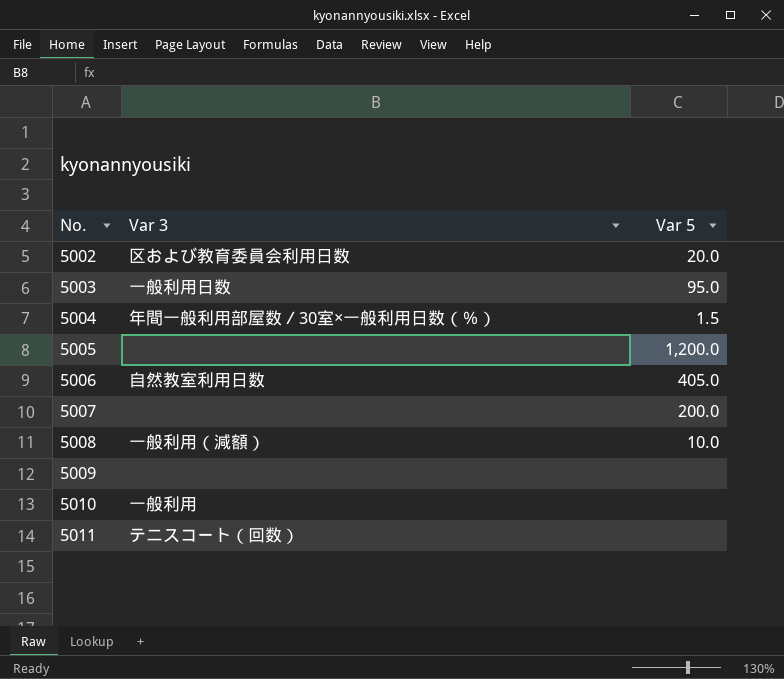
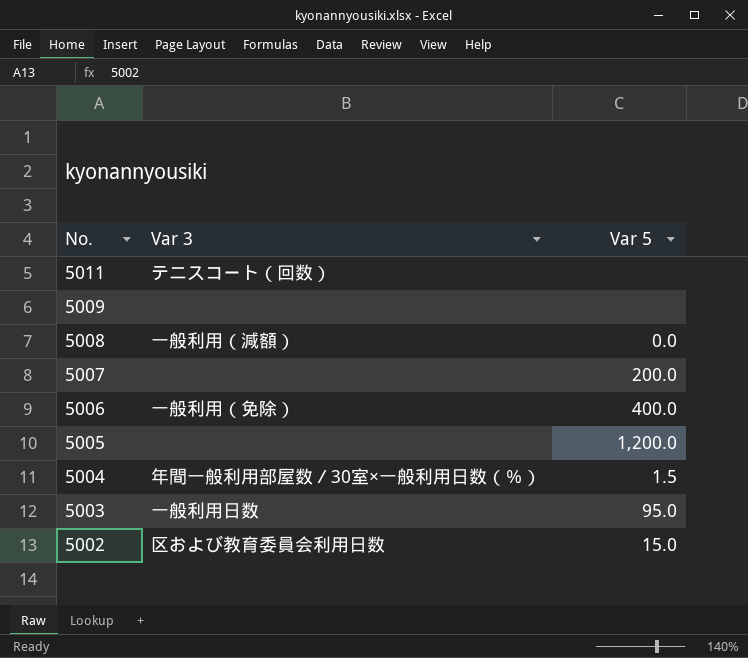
row order: No. ascending -> No. descending
row 5010: 一般利用 | none -> none
5008 | Var 5: 10.0 -> 0.0
5006 | Var 3: 自然教室利用日数 -> 一般利用（免除）
5006 | Var 5: 405.0 -> 400.0
5002 | Var 5: 20.0 -> 15.0

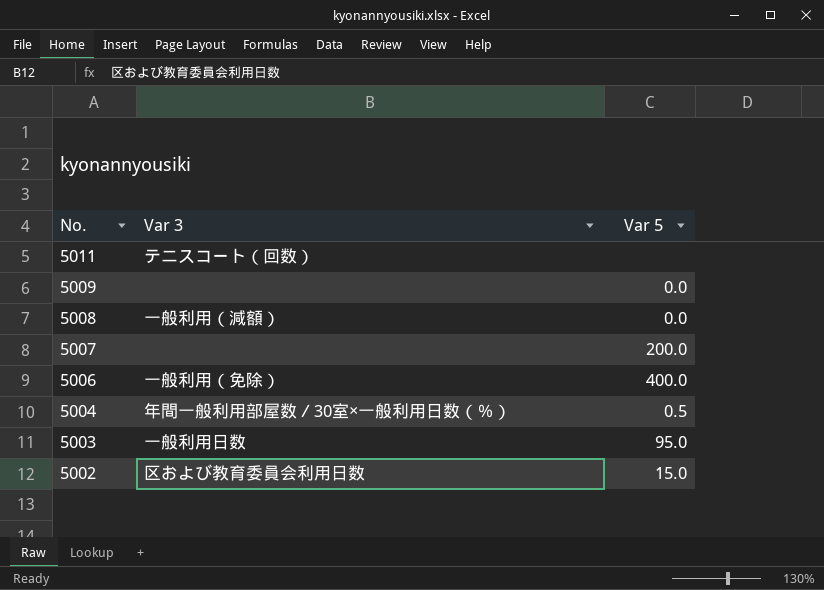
row 5005: none | 1,200.0 -> none
5009 | Var 5: none -> 0.0
5004 | Var 5: 1.5 -> 0.5

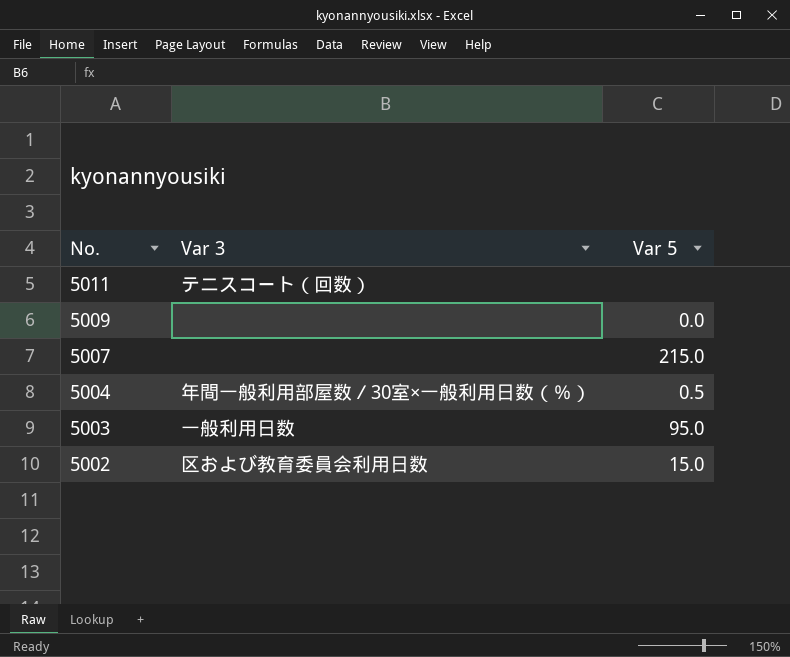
row 5008: 一般利用（減額） | 0.0 -> none
row 5006: 一般利用（免除） | 400.0 -> none
5007 | Var 5: 200.0 -> 215.0

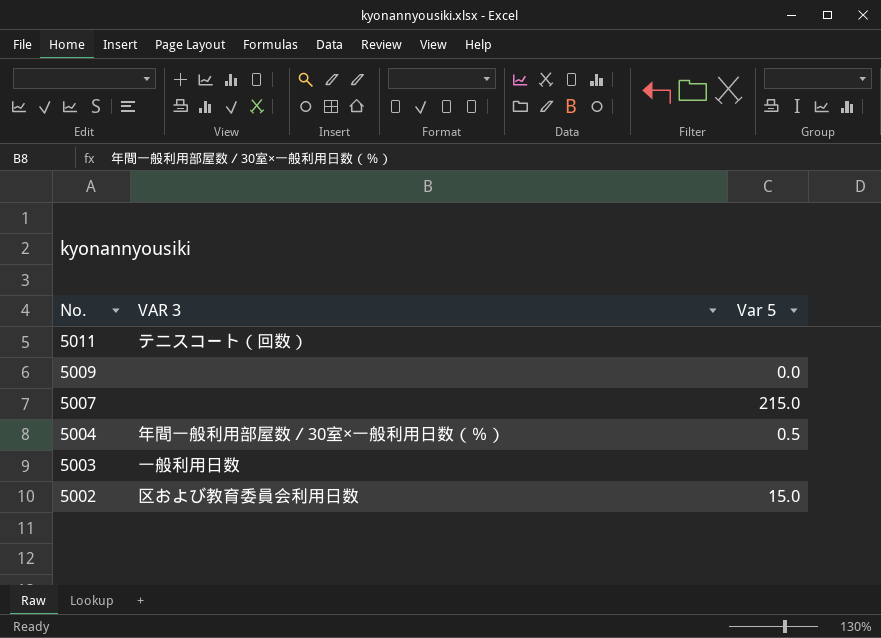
column name: Var 3 -> VAR 3
5003 | Var 5: 95.0 -> none

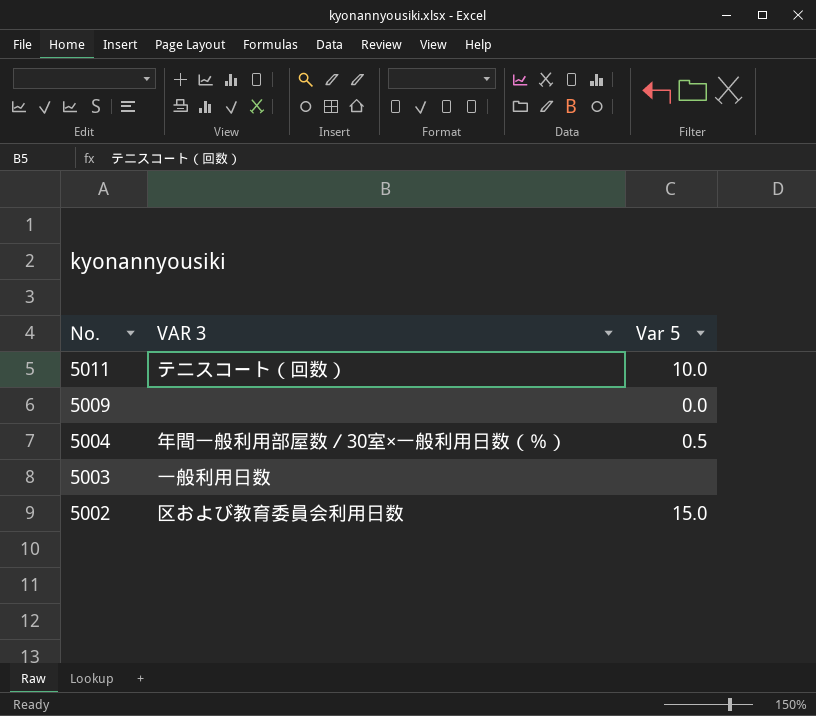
row 5007: none | 215.0 -> none
5011 | Var 5: none -> 10.0

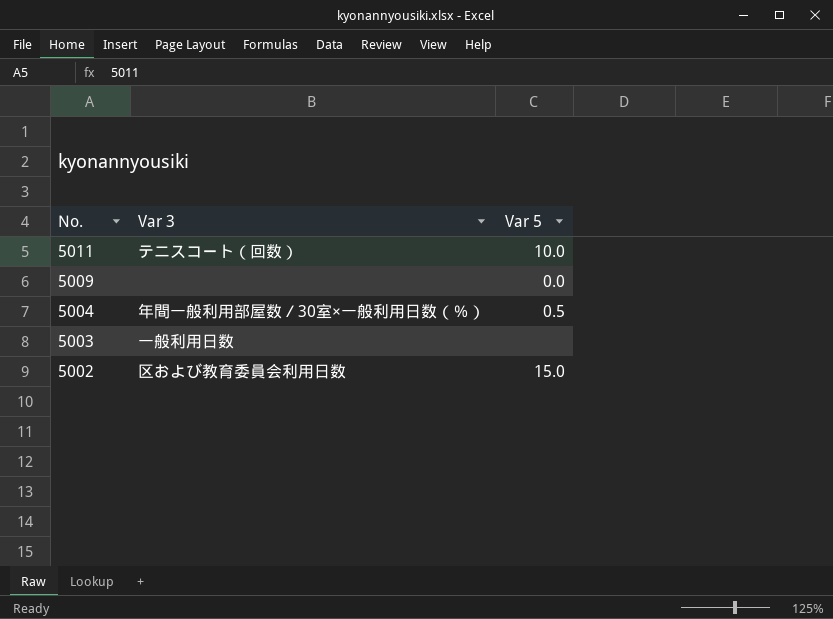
column name: VAR 3 -> Var 3

